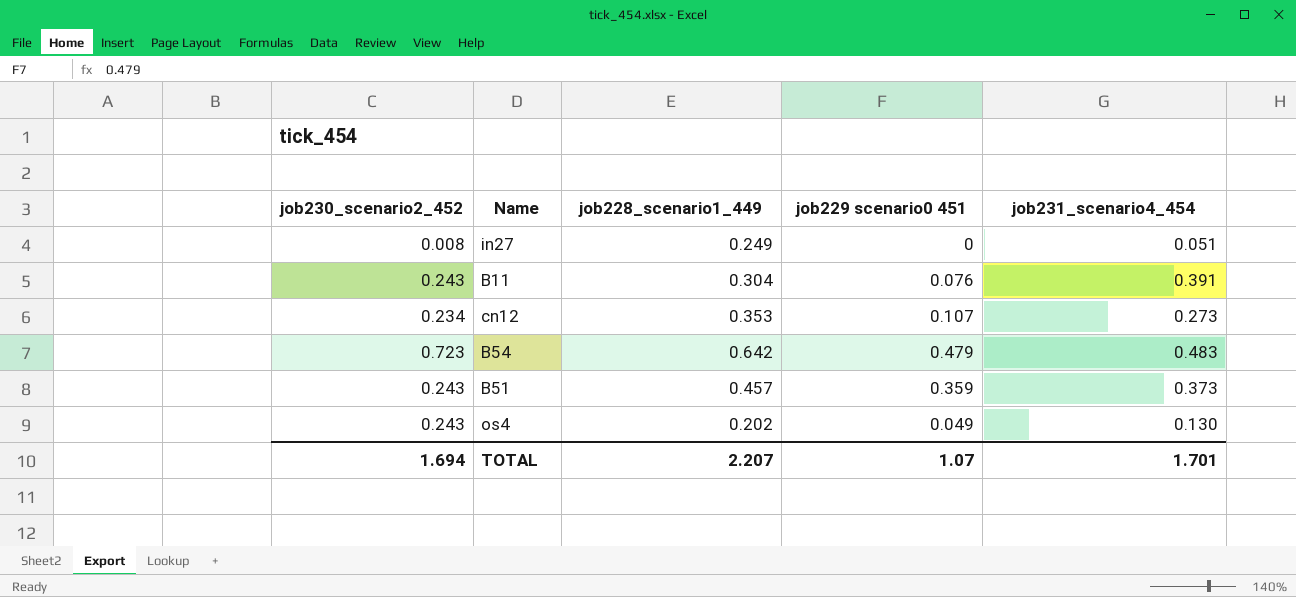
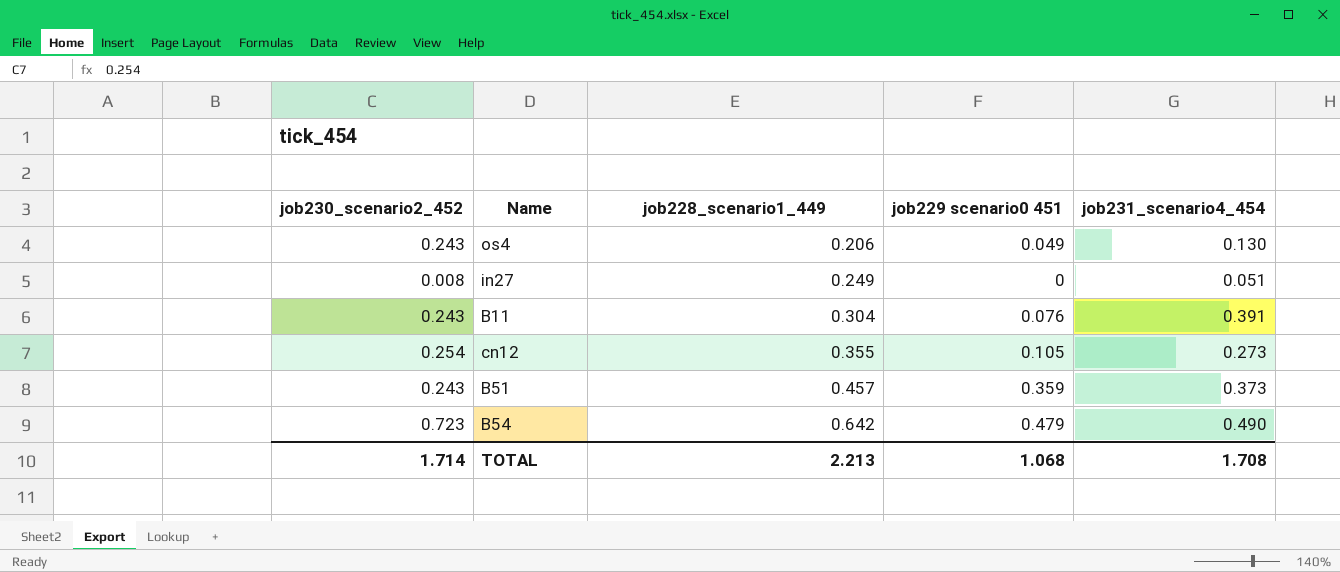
row order: none -> job228_scenario1_449 ascending
os4 | job228_scenario1_449: 0.202 -> 0.206
cn12 | job230_scenario2_452: 0.234 -> 0.254
cn12 | job228_scenario1_449: 0.353 -> 0.355
cn12 | job229 scenario0 451: 0.107 -> 0.105
B54 | job231_scenario4_454: 0.483 -> 0.490
TOTAL | job230_scenario2_452: 1.694 -> 1.714
TOTAL | job228_scenario1_449: 2.207 -> 2.213
TOTAL | job229 scenario0 451: 1.07 -> 1.068
TOTAL | job231_scenario4_454: 1.701 -> 1.708

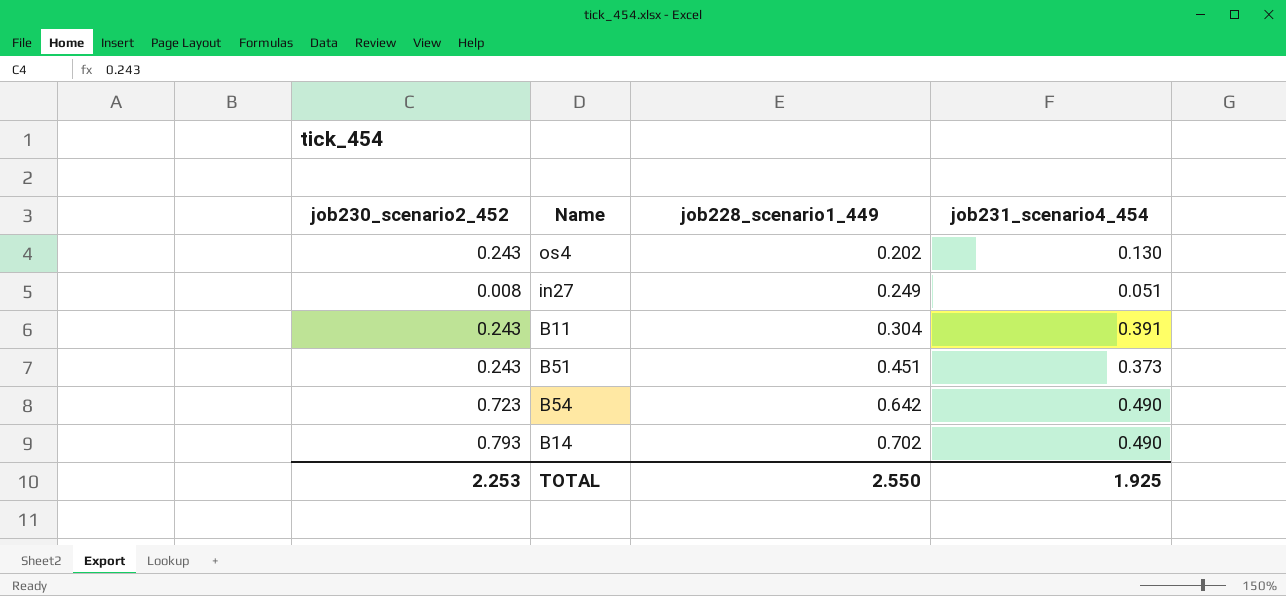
column job229 scenario0 451 | position: 4 -> none
row cn12: 0.254 | 0.355 | 0.105 | 0.273 -> none
os4 | job228_scenario1_449: 0.206 -> 0.202
B51 | job228_scenario1_449: 0.457 -> 0.451
row B14: none -> 0.793 | 0.702 | 0.490
TOTAL | job230_scenario2_452: 1.714 -> 2.253
TOTAL | job228_scenario1_449: 2.213 -> 2.550
TOTAL | job231_scenario4_454: 1.708 -> 1.925

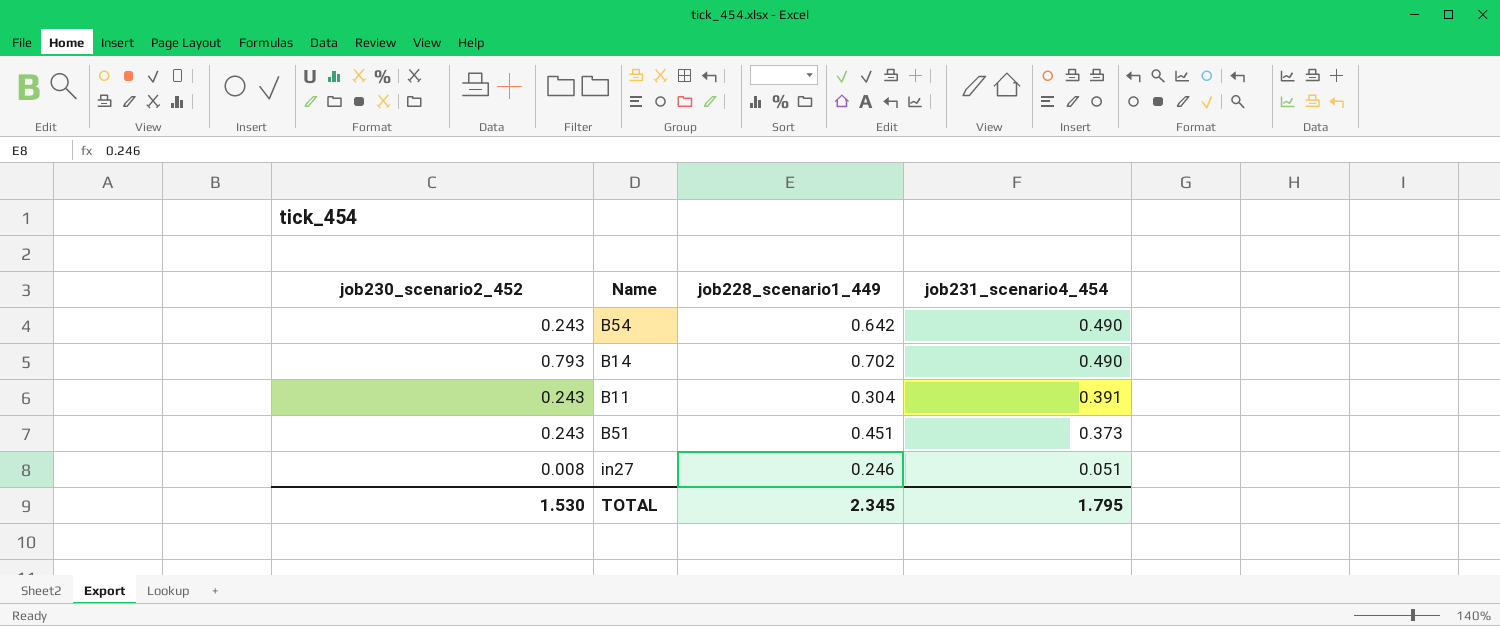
row order: job228_scenario1_449 ascending -> job231_scenario4_454 descending
row os4: 0.243 | 0.202 | 0.130 -> none
B54 | job230_scenario2_452: 0.723 -> 0.243
in27 | job228_scenario1_449: 0.249 -> 0.246
TOTAL | job230_scenario2_452: 2.253 -> 1.530
TOTAL | job228_scenario1_449: 2.550 -> 2.345
TOTAL | job231_scenario4_454: 1.925 -> 1.795

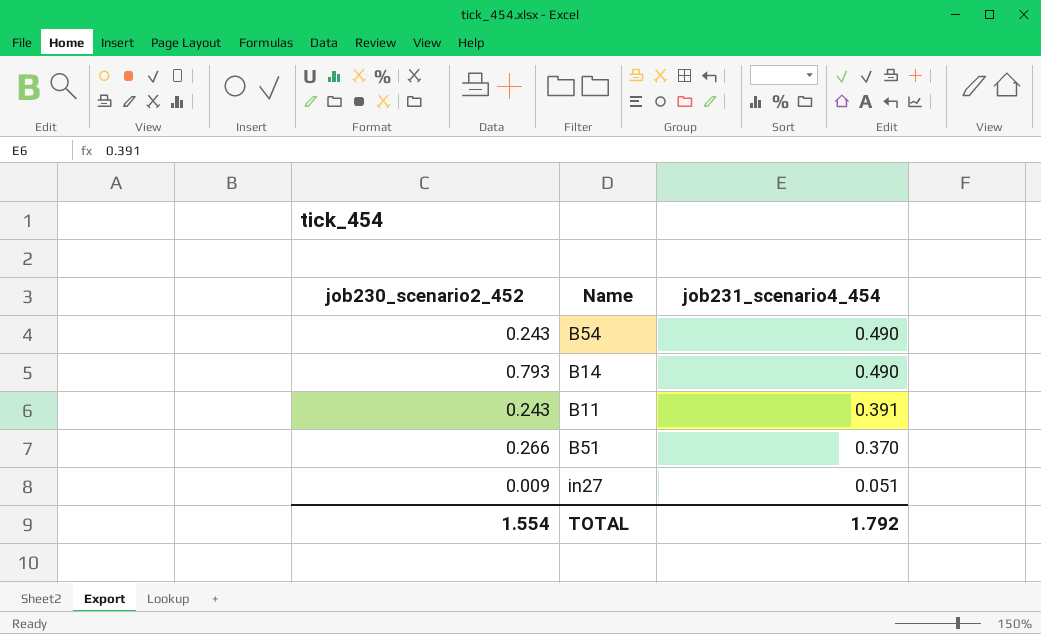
column job228_scenario1_449 | position: 3 -> none
B51 | job230_scenario2_452: 0.243 -> 0.266
B51 | job231_scenario4_454: 0.373 -> 0.370
in27 | job230_scenario2_452: 0.008 -> 0.009
TOTAL | job230_scenario2_452: 1.530 -> 1.554
TOTAL | job231_scenario4_454: 1.795 -> 1.792

